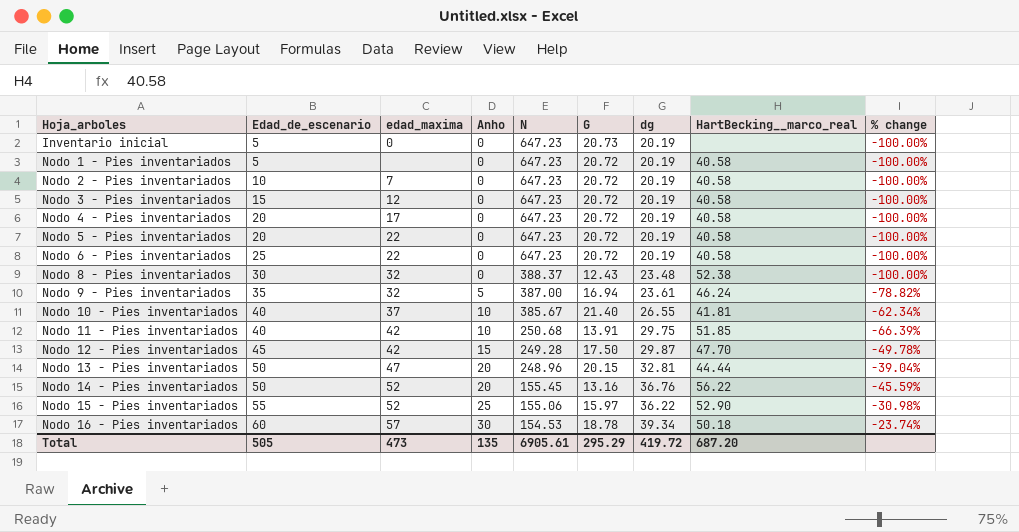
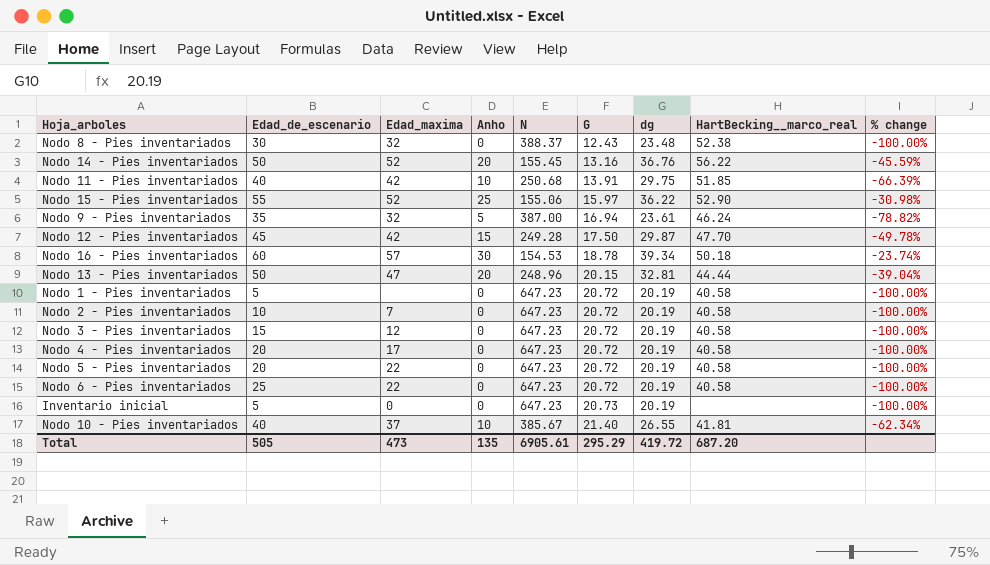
row order: Hoja_arboles ascending -> G ascending
column name: edad_maxima -> Edad_maxima

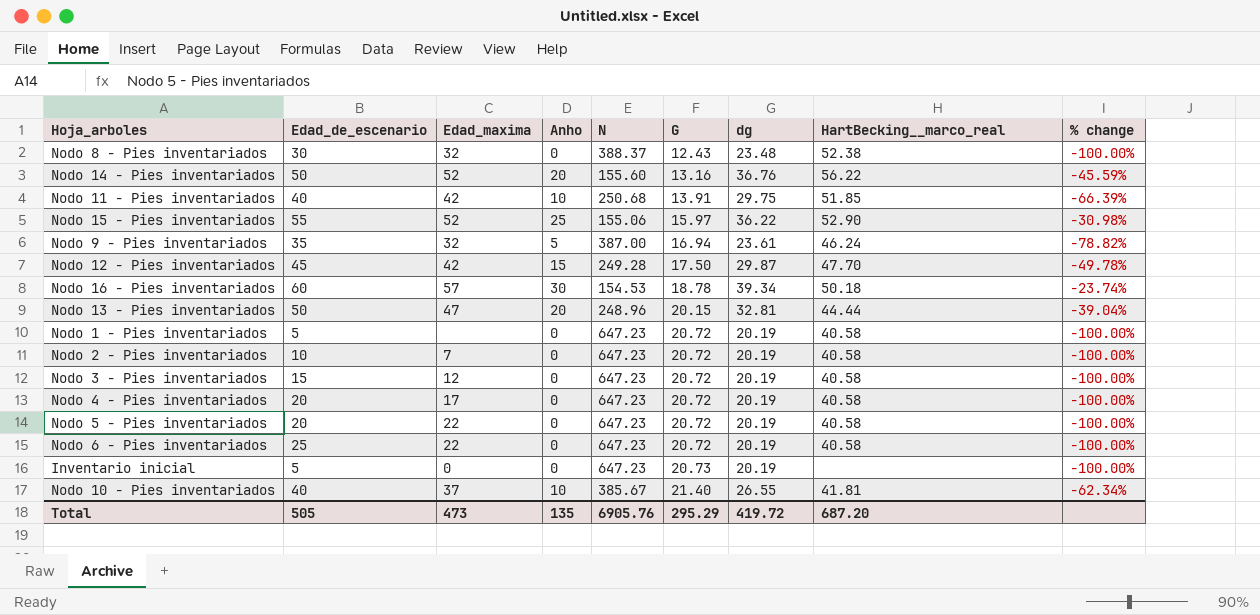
Nodo 14 - Pies inventariados | N: 155.45 -> 155.60
Total | N: 6905.61 -> 6905.76

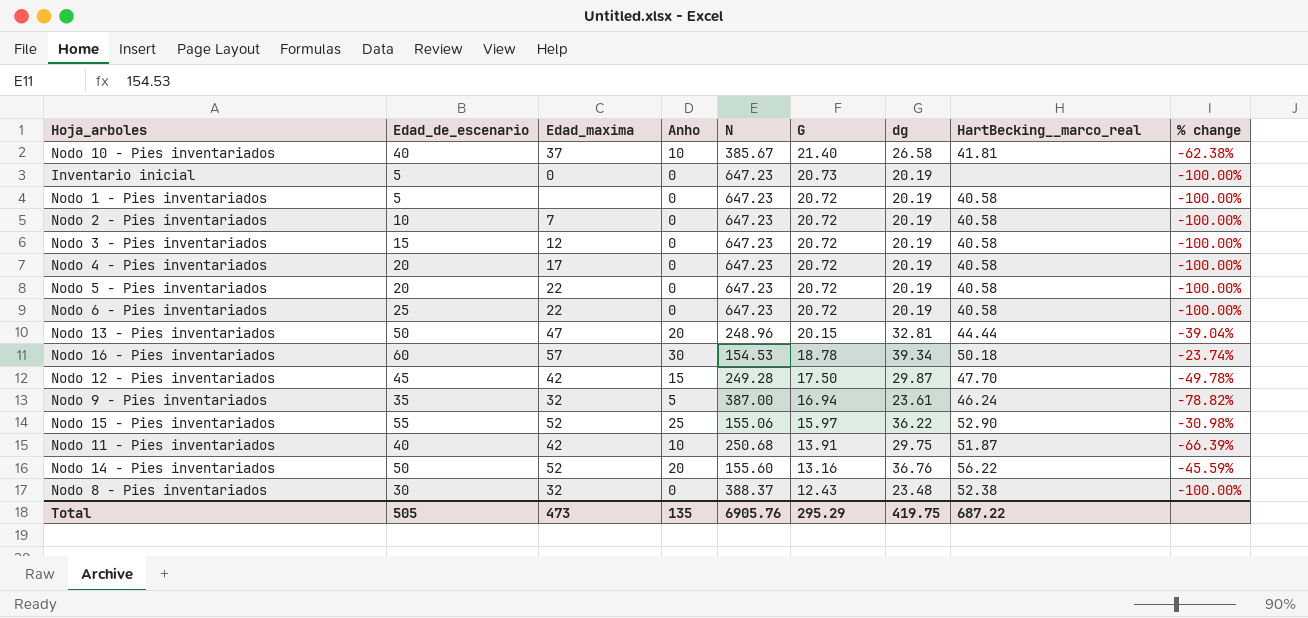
row order: G ascending -> G descending
Nodo 10 - Pies inventariados | dg: 26.55 -> 26.58
Nodo 10 - Pies inventariados | % change: -62.34% -> -62.38%
Nodo 11 - Pies inventariados | HartBecking__marco_real: 51.85 -> 51.87
Total | dg: 419.72 -> 419.75
Total | HartBecking__marco_real: 687.20 -> 687.22

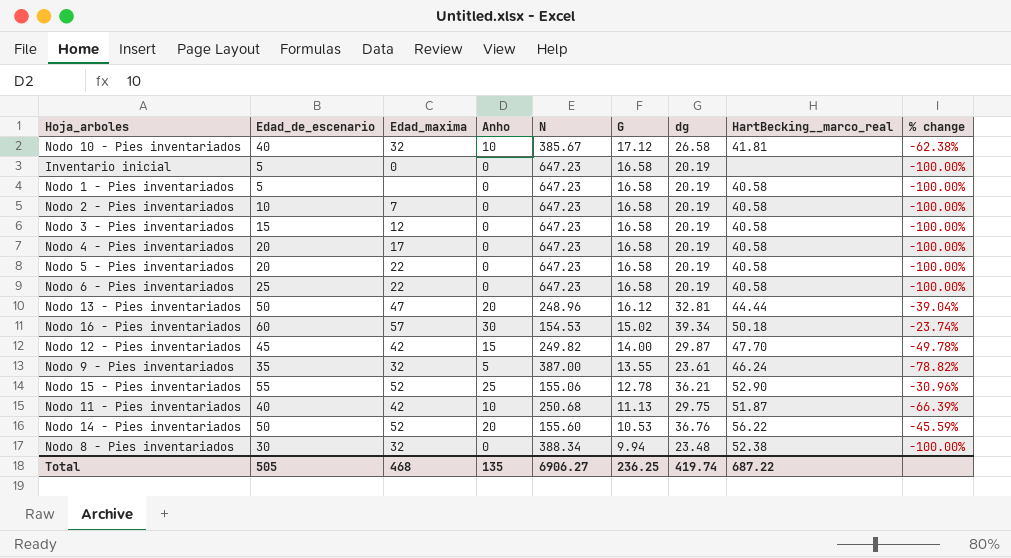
Nodo 10 - Pies inventariados | Edad_maxima: 37 -> 32
Nodo 10 - Pies inventariados | G: 21.40 -> 17.12
Inventario inicial | G: 20.73 -> 16.58
Nodo 1 - Pies inventariados | G: 20.72 -> 16.58
Nodo 2 - Pies inventariados | G: 20.72 -> 16.58
Nodo 3 - Pies inventariados | G: 20.72 -> 16.58
Nodo 4 - Pies inventariados | G: 20.72 -> 16.58
Nodo 5 - Pies inventariados | G: 20.72 -> 16.58
Nodo 6 - Pies inventariados | G: 20.72 -> 16.58
Nodo 13 - Pies inventariados | G: 20.15 -> 16.12
Nodo 16 - Pies inventariados | G: 18.78 -> 15.02
Nodo 12 - Pies inventariados | N: 249.28 -> 249.82
Nodo 12 - Pies inventariados | G: 17.50 -> 14.00
Nodo 9 - Pies inventariados | G: 16.94 -> 13.55
Nodo 15 - Pies inventariados | G: 15.97 -> 12.78
Nodo 15 - Pies inventariados | dg: 36.22 -> 36.21
Nodo 15 - Pies inventariados | % change: -30.98% -> -30.96%
Nodo 11 - Pies inventariados | G: 13.91 -> 11.13
Nodo 14 - Pies inventariados | G: 13.16 -> 10.53
Nodo 8 - Pies inventariados | N: 388.37 -> 388.34
Nodo 8 - Pies inventariados | G: 12.43 -> 9.94
Total | Edad_maxima: 473 -> 468
Total | N: 6905.76 -> 6906.27
Total | G: 295.29 -> 236.25
Total | dg: 419.75 -> 419.74

